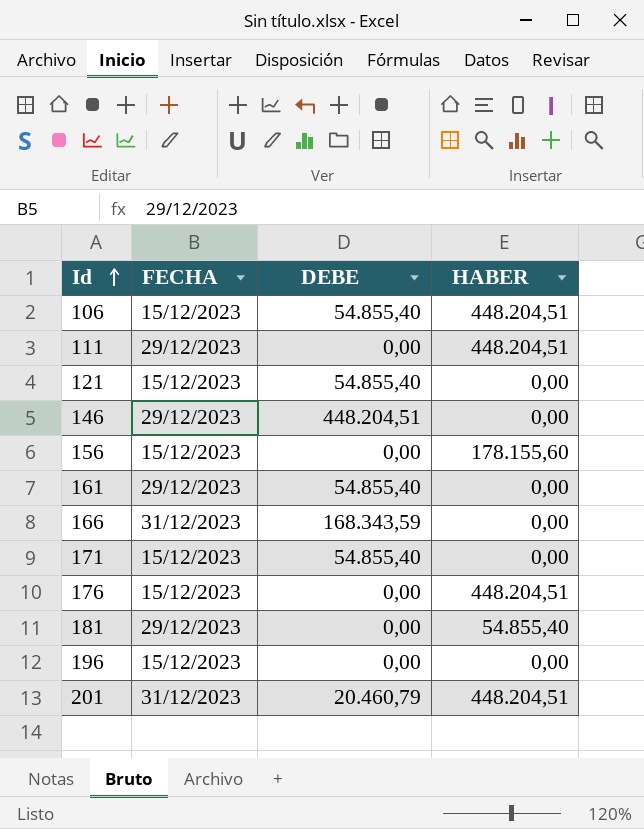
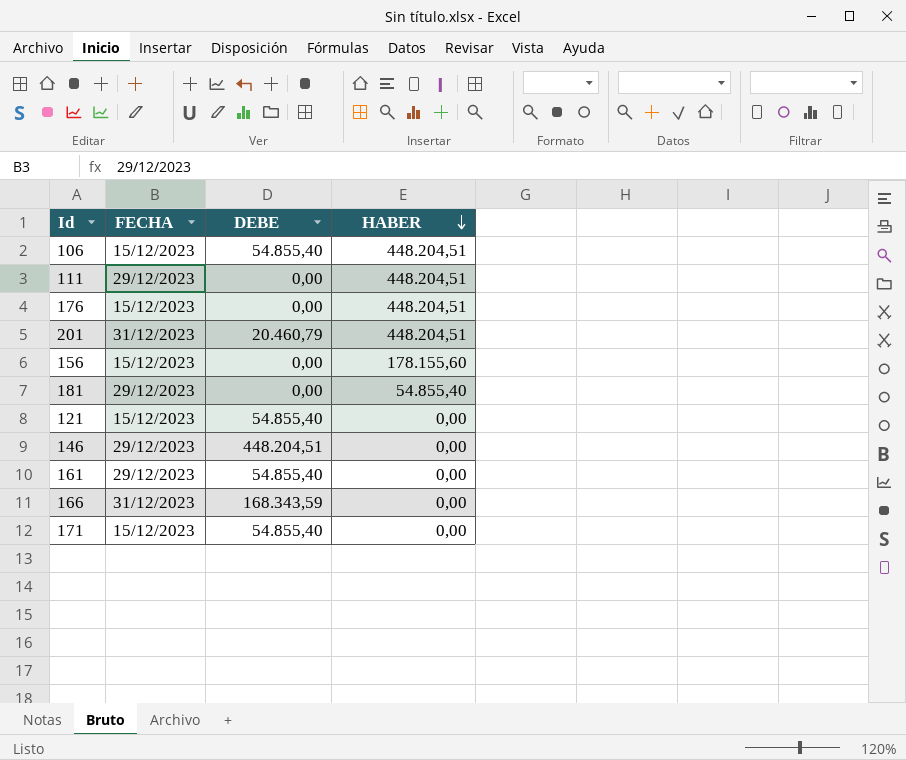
row order: Id ascending -> HABER descending
row 196: 15/12/2023 | 0,00 | 0,00 -> none

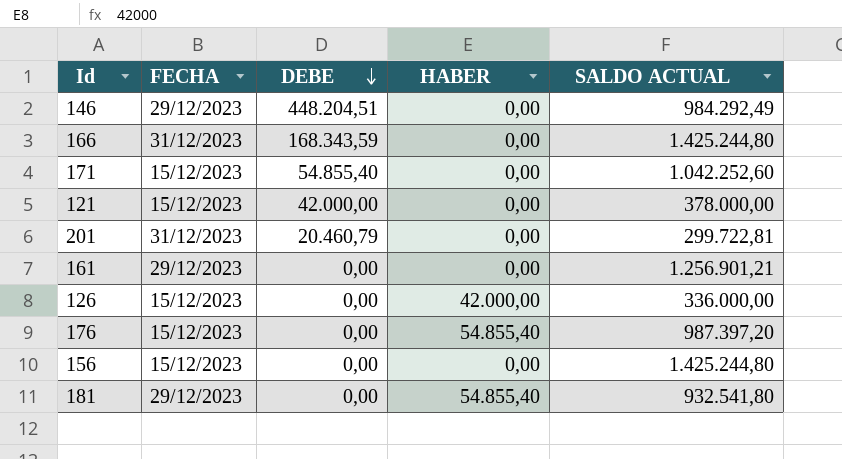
row order: HABER descending -> DEBE descending
column SALDO ACTUAL | position: none -> 5
row 106: 15/12/2023 | 54.855,40 | 448.204,51 -> none
row 111: 29/12/2023 | 0,00 | 448.204,51 -> none
121 | DEBE: 54.855,40 -> 42.000,00
201 | HABER: 448.204,51 -> 0,00
161 | DEBE: 54.855,40 -> 0,00
row 126: none -> 15/12/2023 | 0,00 | 42.000,00 | 336.000,00
176 | HABER: 448.204,51 -> 54.855,40
156 | HABER: 178.155,60 -> 0,00

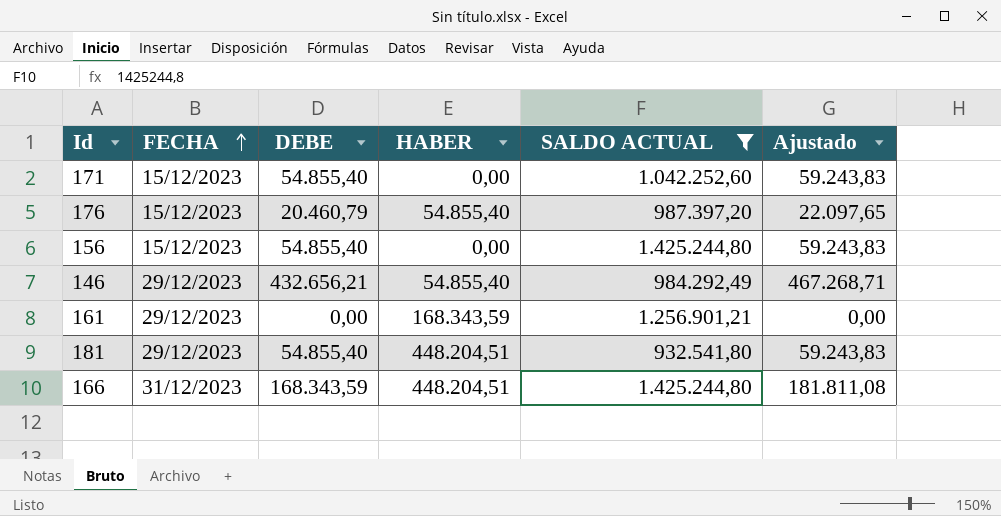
filter: none -> SALDO ACTUAL >= 932.541,80
row order: DEBE descending -> FECHA ascending
column Ajustado | formula: none -> [DEBE] * 1,08
176 | DEBE: 0,00 -> 20.460,79
156 | DEBE: 0,00 -> 54.855,40
146 | DEBE: 448.204,51 -> 432.656,21
146 | HABER: 0,00 -> 54.855,40
161 | HABER: 0,00 -> 168.343,59
181 | DEBE: 0,00 -> 54.855,40
181 | HABER: 54.855,40 -> 448.204,51
166 | HABER: 0,00 -> 448.204,51

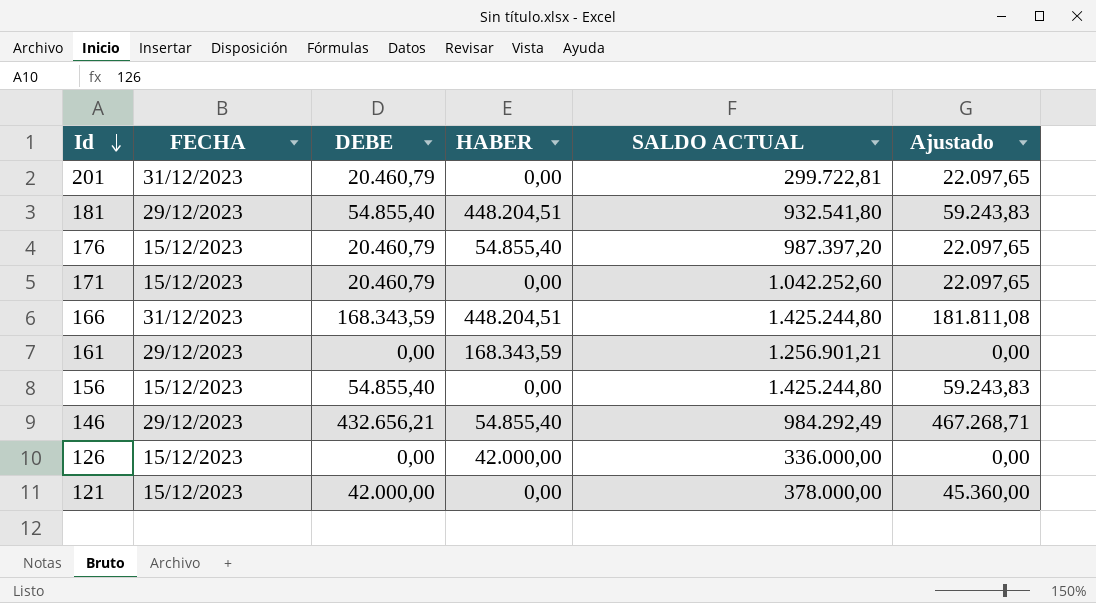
filter: SALDO ACTUAL >= 932.541,80 -> none
row order: FECHA ascending -> Id descending
171 | DEBE: 54.855,40 -> 20.460,79
171 | Ajustado: 59.243,83 -> 22.097,65

